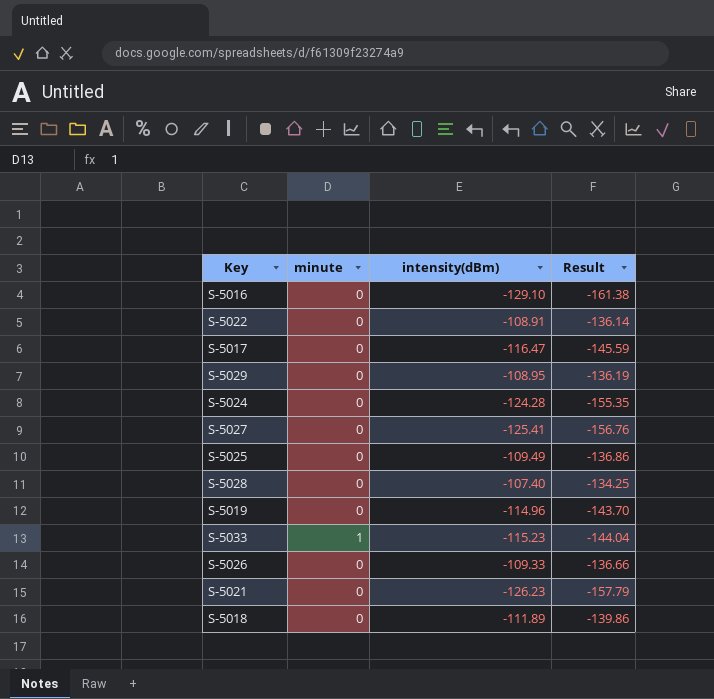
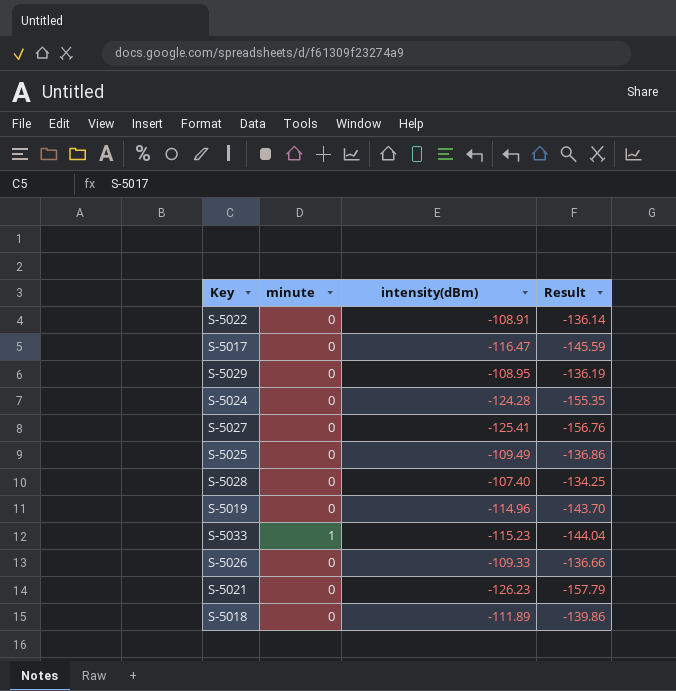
row S-5016: 0 | -129.10 | -161.38 -> none

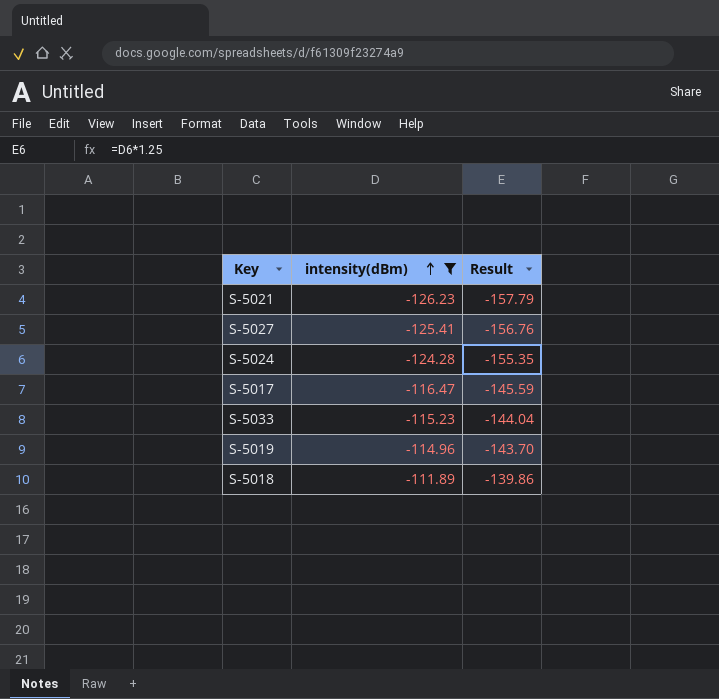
filter: none -> intensity(dBm) <= -111.89
row order: none -> intensity(dBm) ascending
column minute | position: 2 -> none

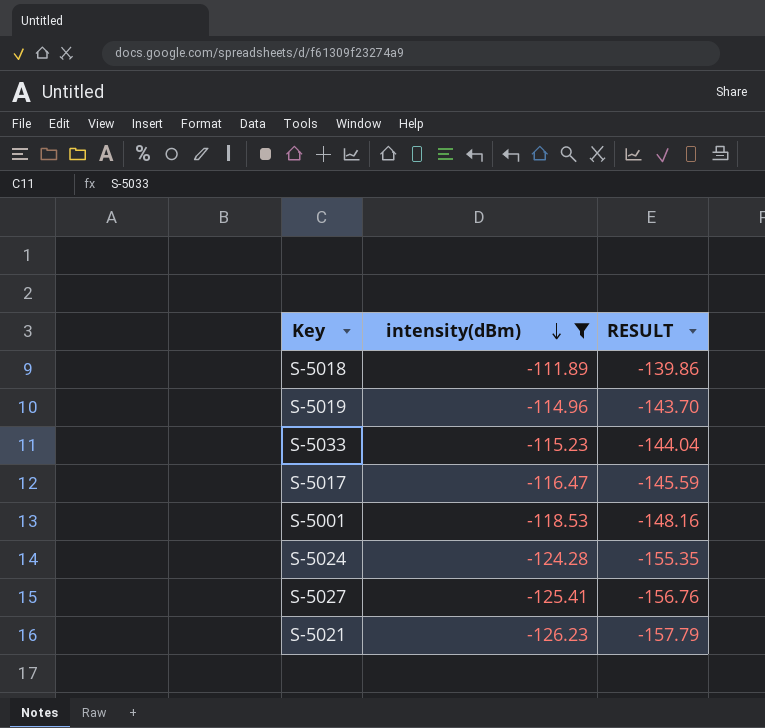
row order: intensity(dBm) ascending -> intensity(dBm) descending
column name: Result -> RESULT
row S-5001: none -> -118.53 | -148.16

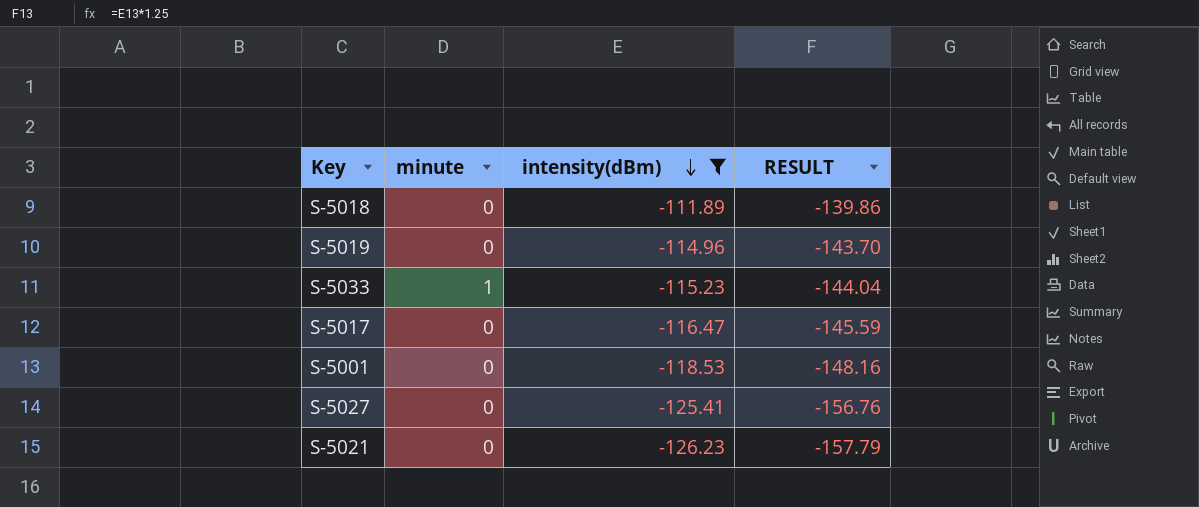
column minute | position: none -> 2
row S-5024: -124.28 | -155.35 -> none

